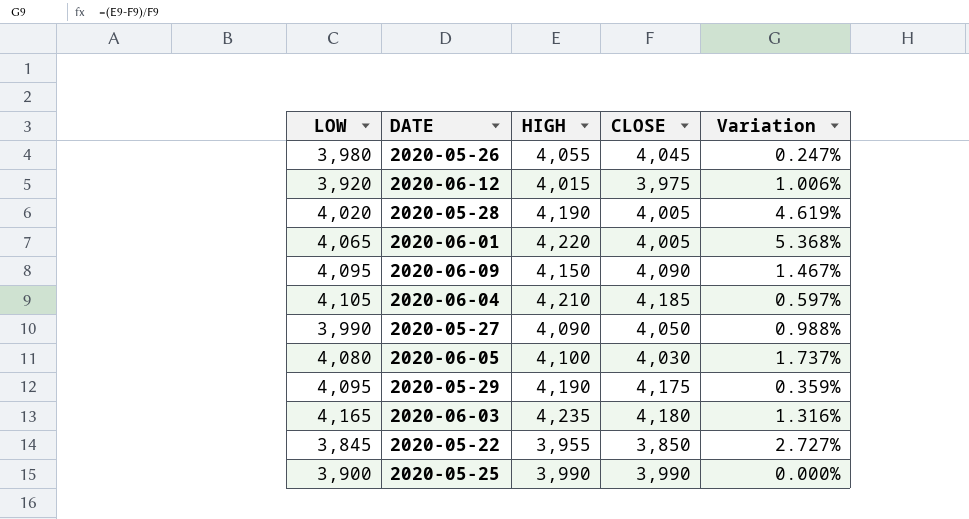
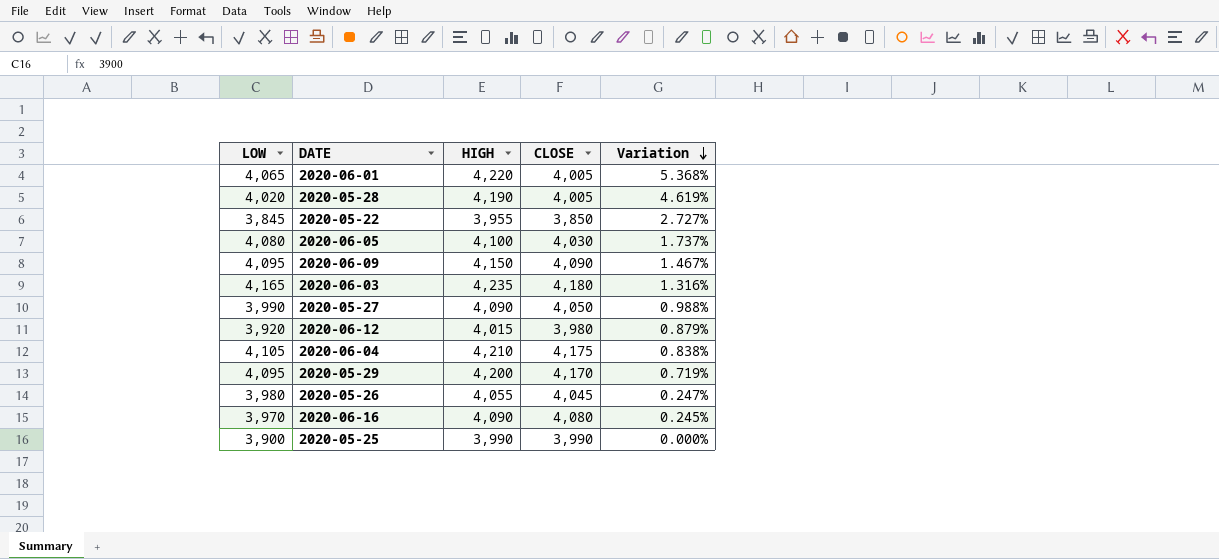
row order: none -> Variation descending
2020-06-12 | CLOSE: 3,975 -> 3,980
2020-06-12 | Variation: 1.006% -> 0.879%
2020-06-04 | CLOSE: 4,185 -> 4,175
2020-06-04 | Variation: 0.597% -> 0.838%
2020-05-29 | HIGH: 4,190 -> 4,200
2020-05-29 | CLOSE: 4,175 -> 4,170
2020-05-29 | Variation: 0.359% -> 0.719%
row 2020-06-16: none -> 3,970 | 4,090 | 4,080 | 0.245%

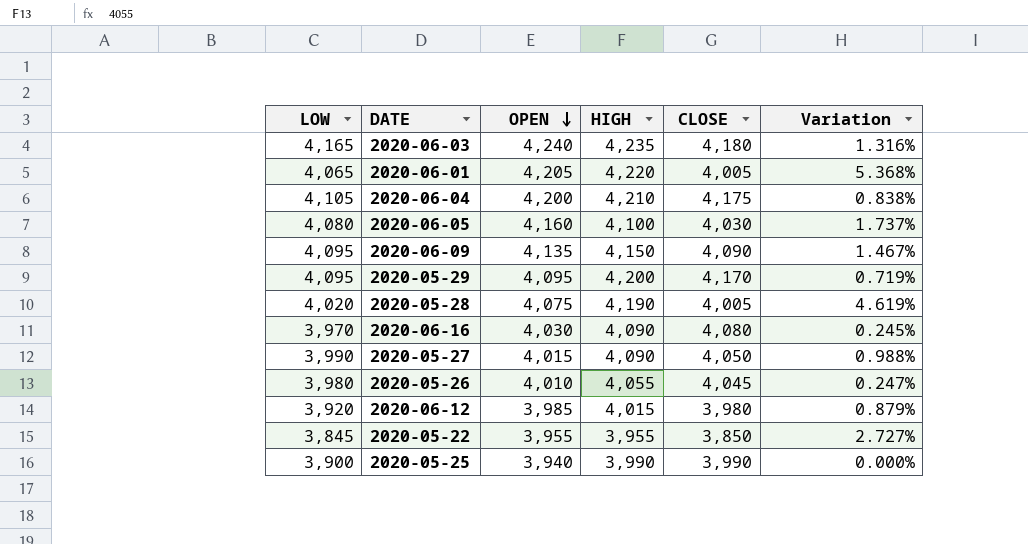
row order: Variation descending -> OPEN descending
column OPEN | position: none -> 3

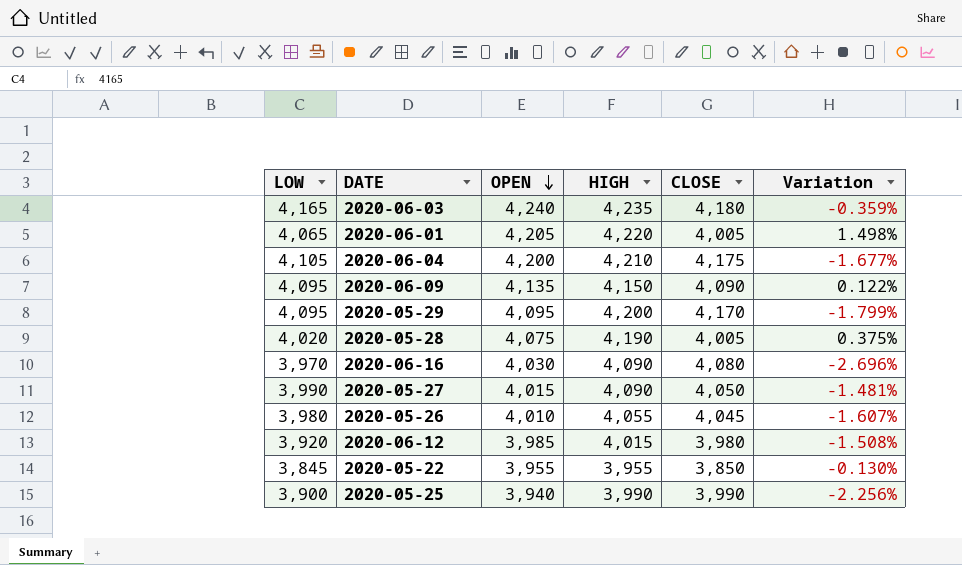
column Variation | formula: ([HIGH] - [CLOSE]) / [CLOSE] -> ([LOW] - [CLOSE]) / [CLOSE]
row 2020-06-05: 4,080 | 4,160 | 4,100 | 4,030 | 1.737% -> none

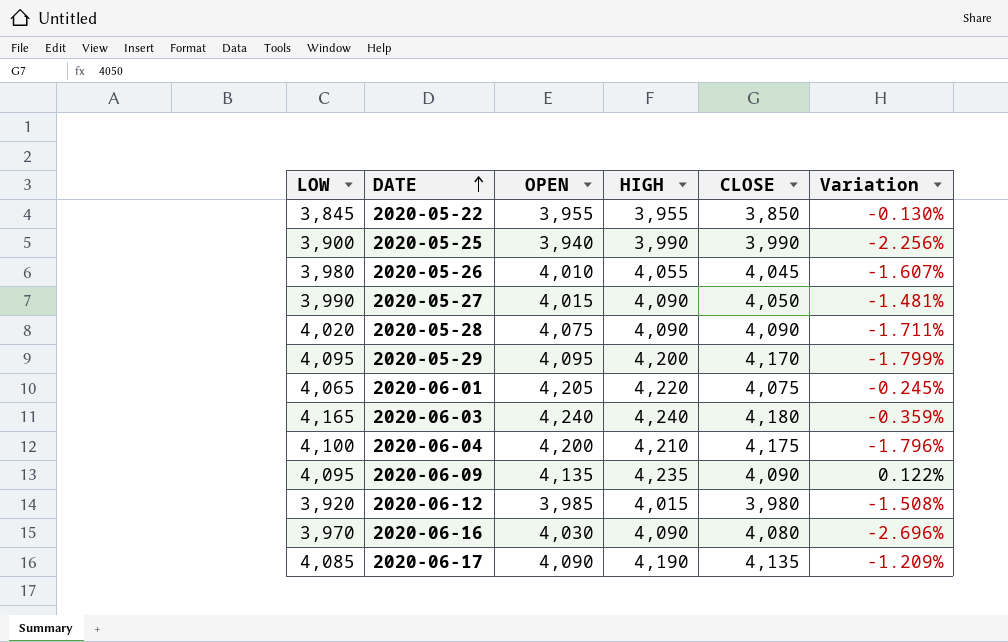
row order: OPEN descending -> DATE ascending
2020-05-28 | HIGH: 4,190 -> 4,090
2020-05-28 | CLOSE: 4,005 -> 4,090
2020-05-28 | Variation: 0.375% -> -1.711%
2020-06-01 | CLOSE: 4,005 -> 4,075
2020-06-01 | Variation: 1.498% -> -0.245%
2020-06-03 | HIGH: 4,235 -> 4,240
2020-06-04 | LOW: 4,105 -> 4,100
2020-06-04 | Variation: -1.677% -> -1.796%
2020-06-09 | HIGH: 4,150 -> 4,235
row 2020-06-17: none -> 4,085 | 4,090 | 4,190 | 4,135 | -1.209%

